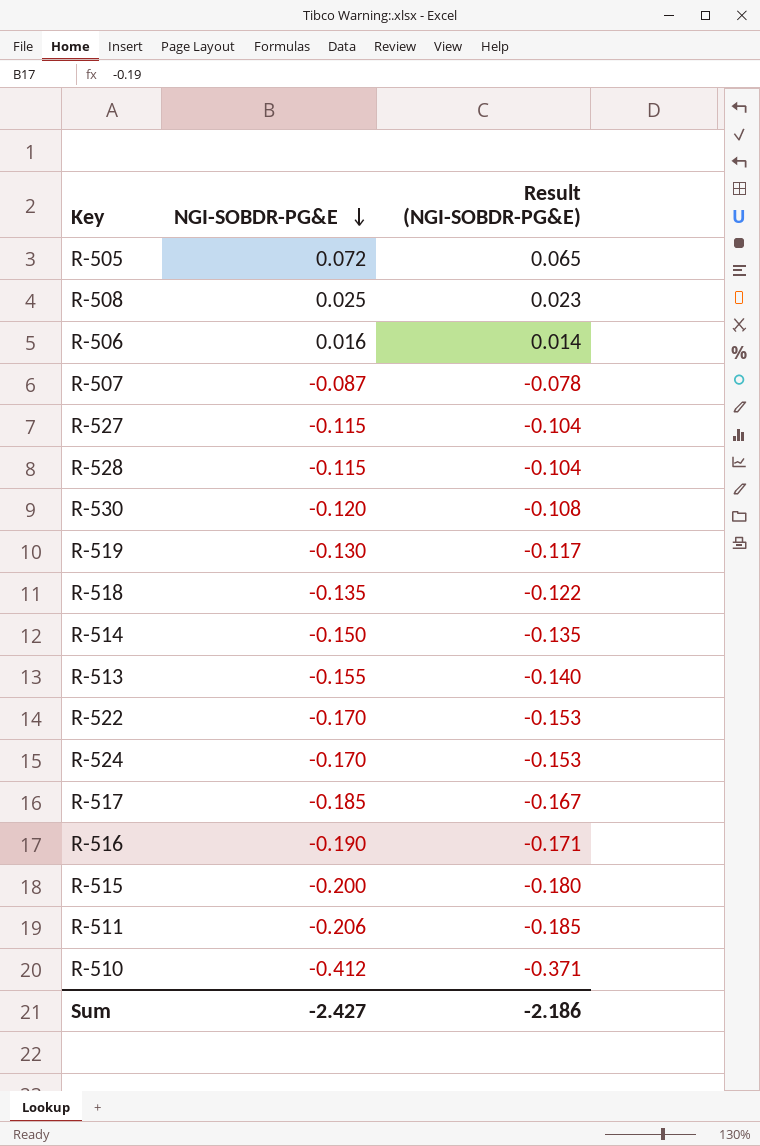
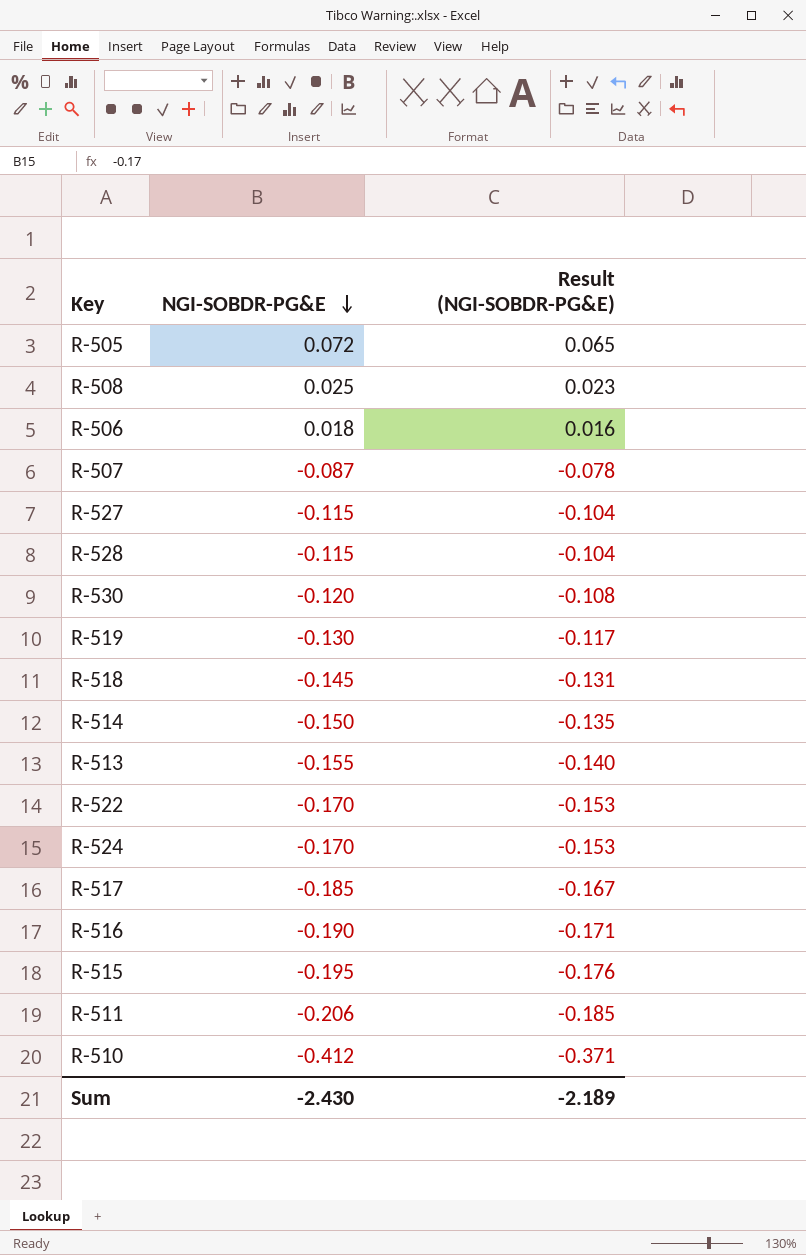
R-506 | NGI-SOBDR-PG&E: 0.016 -> 0.018
R-506 | Result (NGI-SOBDR-PG&E): 0.014 -> 0.016
R-518 | NGI-SOBDR-PG&E: -0.135 -> -0.145
R-518 | Result (NGI-SOBDR-PG&E): -0.122 -> -0.131
R-515 | NGI-SOBDR-PG&E: -0.200 -> -0.195
R-515 | Result (NGI-SOBDR-PG&E): -0.180 -> -0.176
Sum | NGI-SOBDR-PG&E: -2.427 -> -2.430
Sum | Result (NGI-SOBDR-PG&E): -2.186 -> -2.189

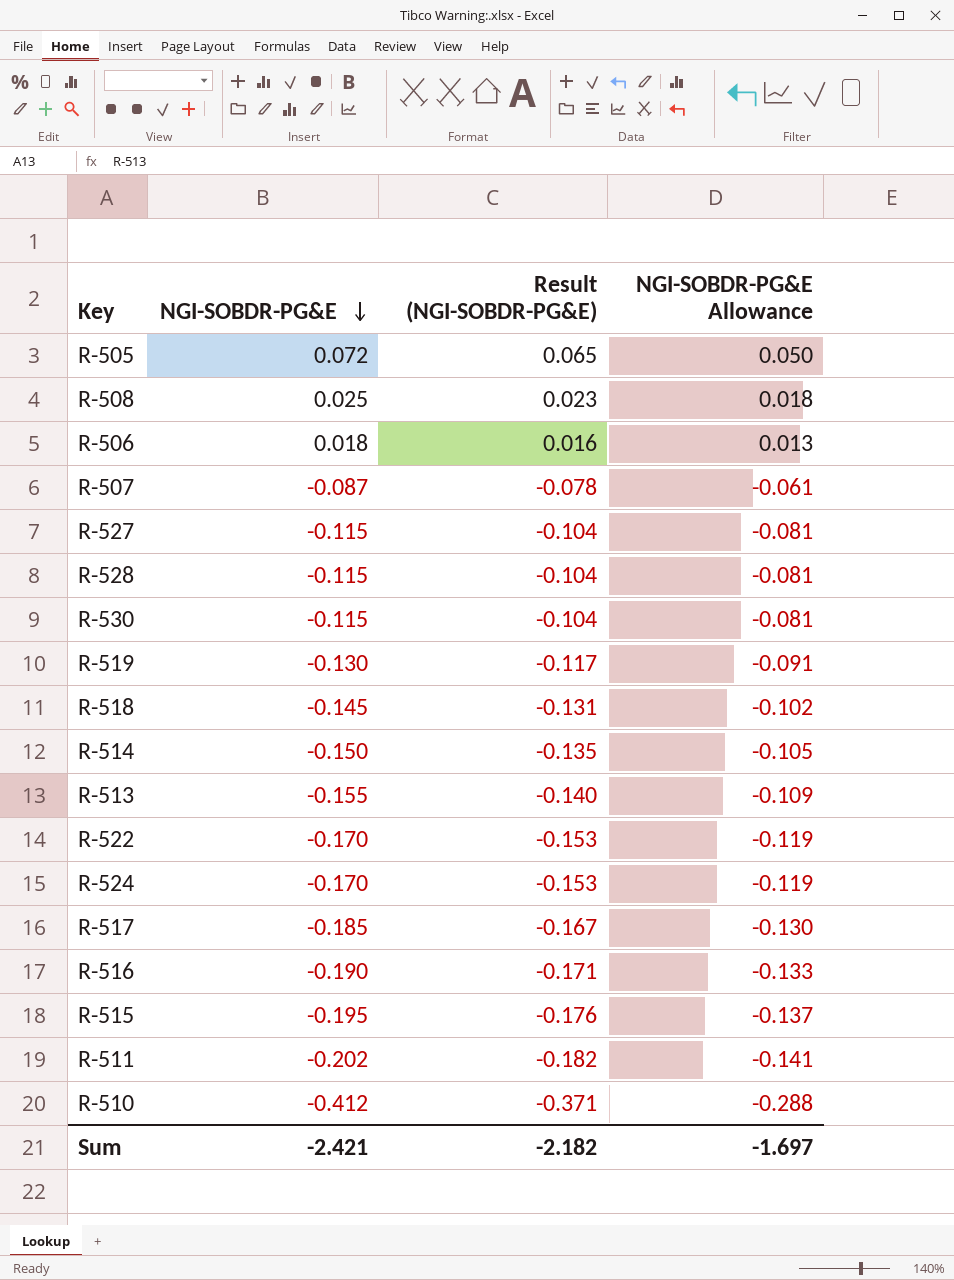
column NGI-SOBDR-PG&E Allowance | formula: none -> [NGI-SOBDR-PG&E] * 0.7
R-530 | NGI-SOBDR-PG&E: -0.120 -> -0.115
R-530 | Result (NGI-SOBDR-PG&E): -0.108 -> -0.104
R-511 | NGI-SOBDR-PG&E: -0.206 -> -0.202
R-511 | Result (NGI-SOBDR-PG&E): -0.185 -> -0.182
Sum | NGI-SOBDR-PG&E: -2.430 -> -2.421
Sum | Result (NGI-SOBDR-PG&E): -2.189 -> -2.182

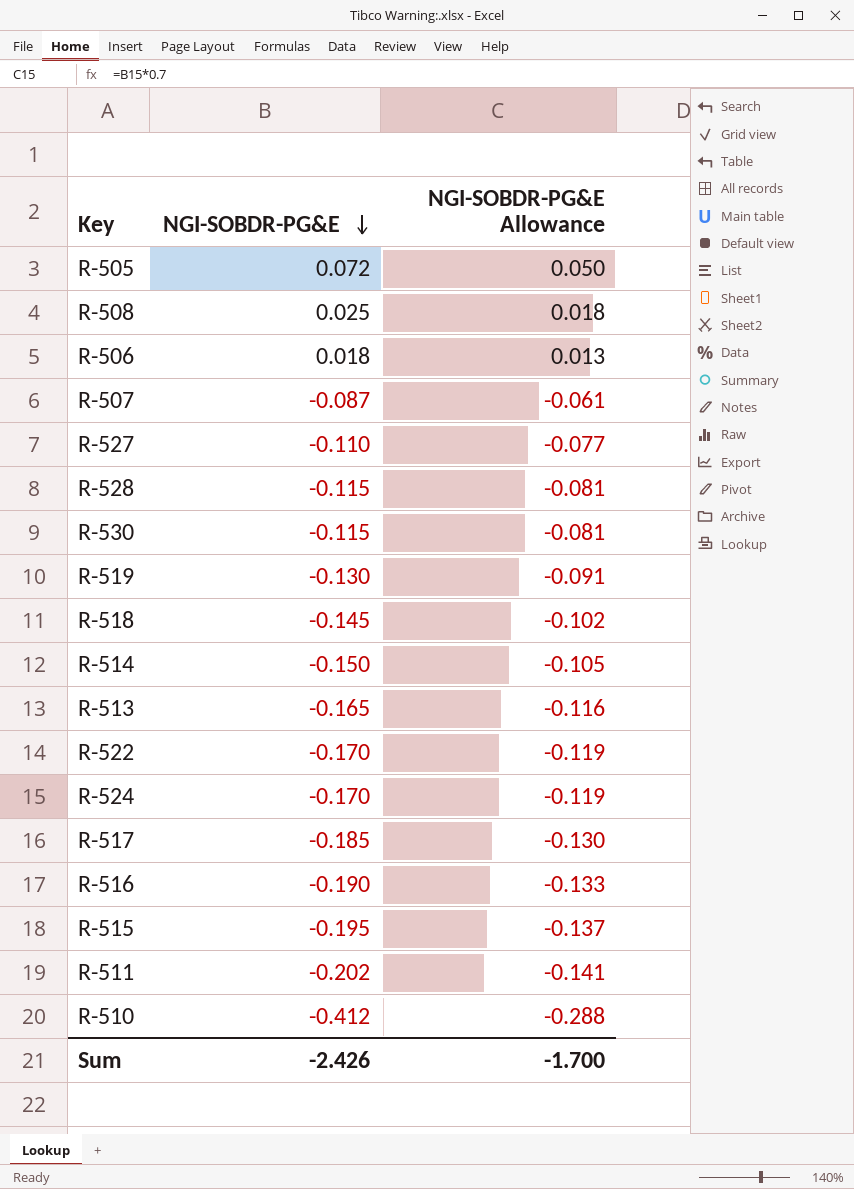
column Result (NGI-SOBDR-PG&E) | formula: [NGI-SOBDR-PG&E] * 0.9 -> none
R-527 | NGI-SOBDR-PG&E: -0.115 -> -0.110
R-527 | NGI-SOBDR-PG&E Allowance: -0.081 -> -0.077
R-513 | NGI-SOBDR-PG&E: -0.155 -> -0.165
R-513 | NGI-SOBDR-PG&E Allowance: -0.109 -> -0.116
Sum | NGI-SOBDR-PG&E: -2.421 -> -2.426
Sum | NGI-SOBDR-PG&E Allowance: -1.697 -> -1.700

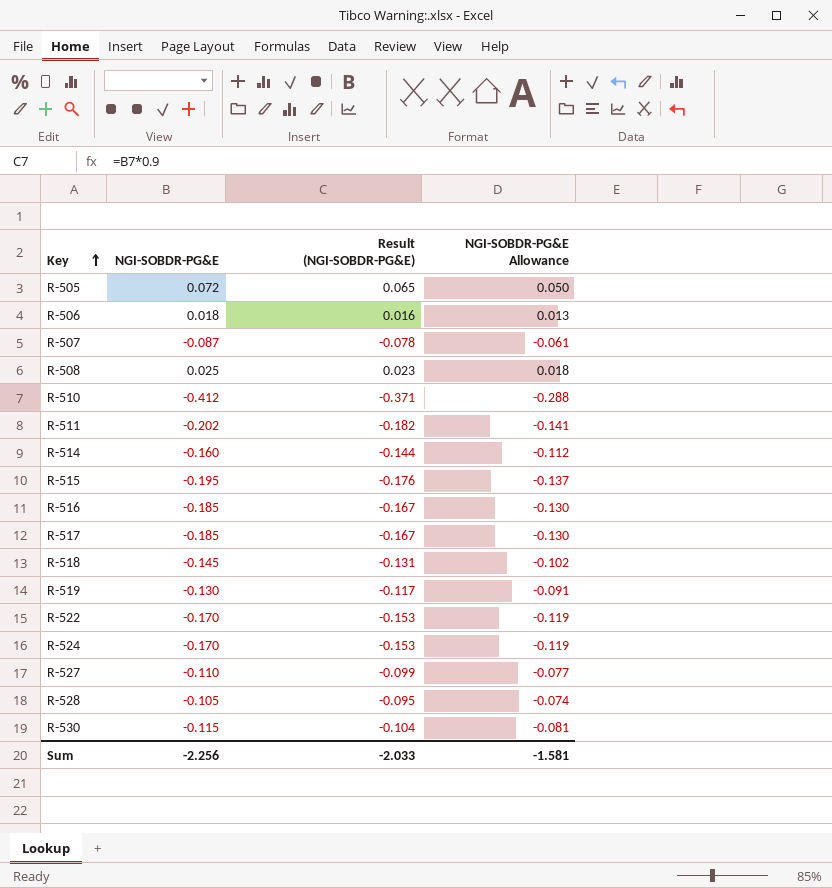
row order: NGI-SOBDR-PG&E descending -> Key ascending
column Result (NGI-SOBDR-PG&E) | formula: none -> [NGI-SOBDR-PG&E] * 0.9
row R-513: -0.165 | -0.116 -> none
R-514 | NGI-SOBDR-PG&E: -0.150 -> -0.160
R-514 | NGI-SOBDR-PG&E Allowance: -0.105 -> -0.112
R-516 | NGI-SOBDR-PG&E: -0.190 -> -0.185
R-516 | NGI-SOBDR-PG&E Allowance: -0.133 -> -0.130
R-528 | NGI-SOBDR-PG&E: -0.115 -> -0.105
R-528 | NGI-SOBDR-PG&E Allowance: -0.081 -> -0.074
Sum | NGI-SOBDR-PG&E: -2.426 -> -2.256
Sum | NGI-SOBDR-PG&E Allowance: -1.700 -> -1.581

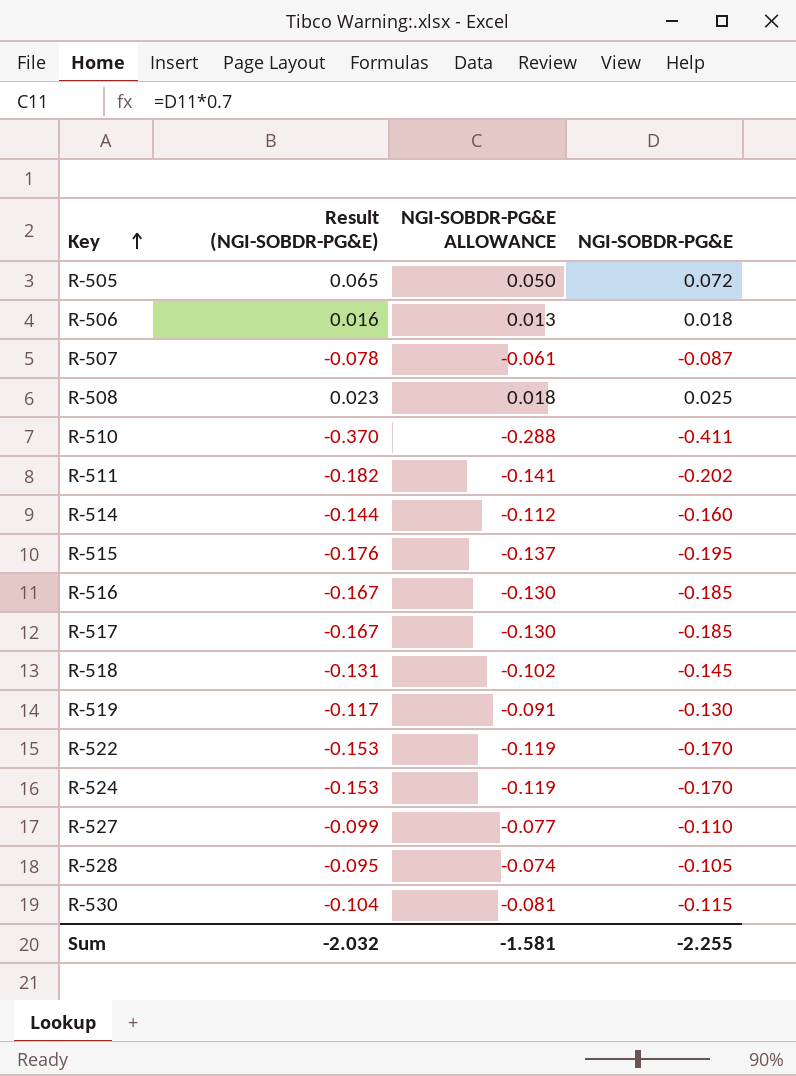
column name: NGI-SOBDR-PG&E Allowance -> NGI-SOBDR-PG&E ALLOWANCE
column NGI-SOBDR-PG&E | position: 2 -> 4
R-510 | Result (NGI-SOBDR-PG&E): -0.371 -> -0.370
R-510 | NGI-SOBDR-PG&E: -0.412 -> -0.411
Sum | Result (NGI-SOBDR-PG&E): -2.033 -> -2.032
Sum | NGI-SOBDR-PG&E: -2.256 -> -2.255

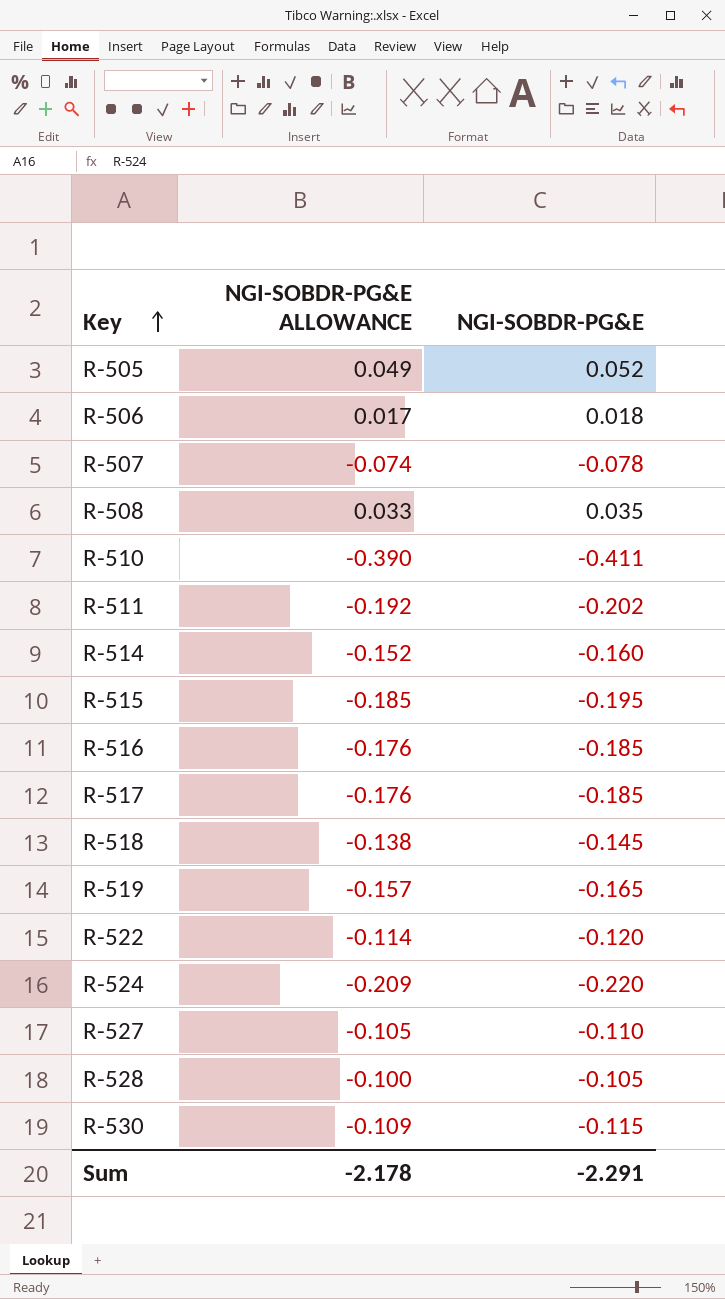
column Result (NGI-SOBDR-PG&E) | formula: [NGI-SOBDR-PG&E] * 0.9 -> none
column NGI-SOBDR-PG&E ALLOWANCE | formula: [NGI-SOBDR-PG&E] * 0.7 -> [NGI-SOBDR-PG&E] * 0.95
R-505 | NGI-SOBDR-PG&E: 0.072 -> 0.052
R-507 | NGI-SOBDR-PG&E: -0.087 -> -0.078
R-508 | NGI-SOBDR-PG&E: 0.025 -> 0.035
R-519 | NGI-SOBDR-PG&E: -0.130 -> -0.165
R-522 | NGI-SOBDR-PG&E: -0.170 -> -0.120
R-524 | NGI-SOBDR-PG&E: -0.170 -> -0.220
Sum | NGI-SOBDR-PG&E ALLOWANCE: -1.581 -> -2.178
Sum | NGI-SOBDR-PG&E: -2.255 -> -2.291

